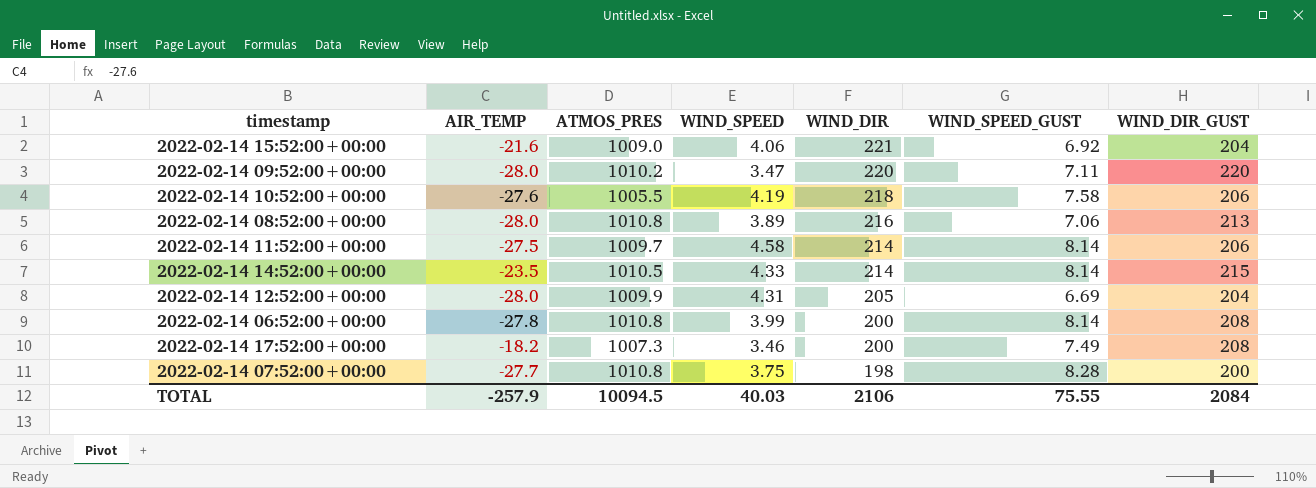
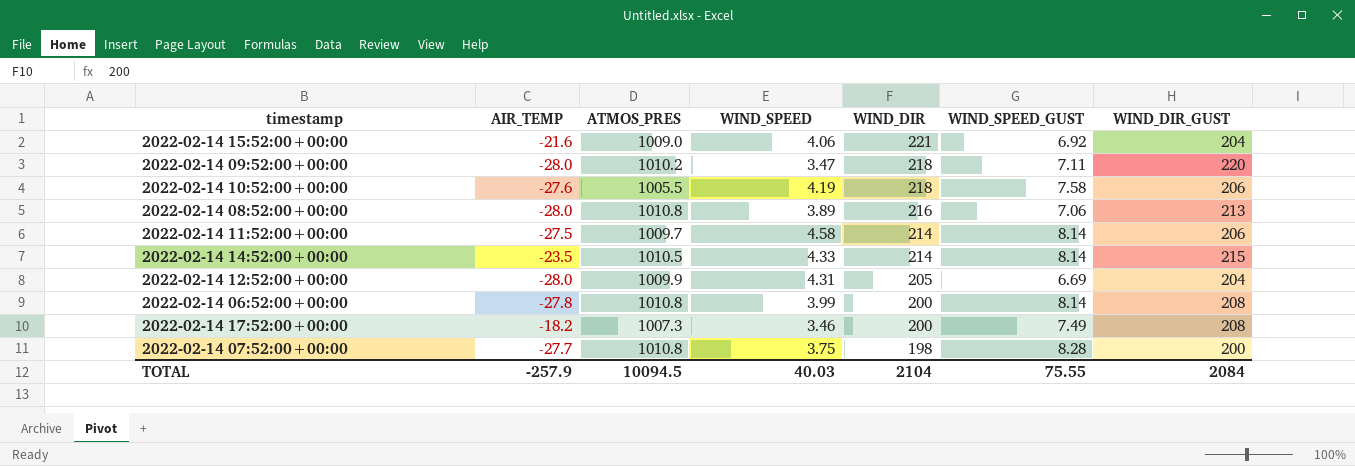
2022-02-14 09:52:00+00:00 | WIND_DIR: 220 -> 218
TOTAL | WIND_DIR: 2106 -> 2104

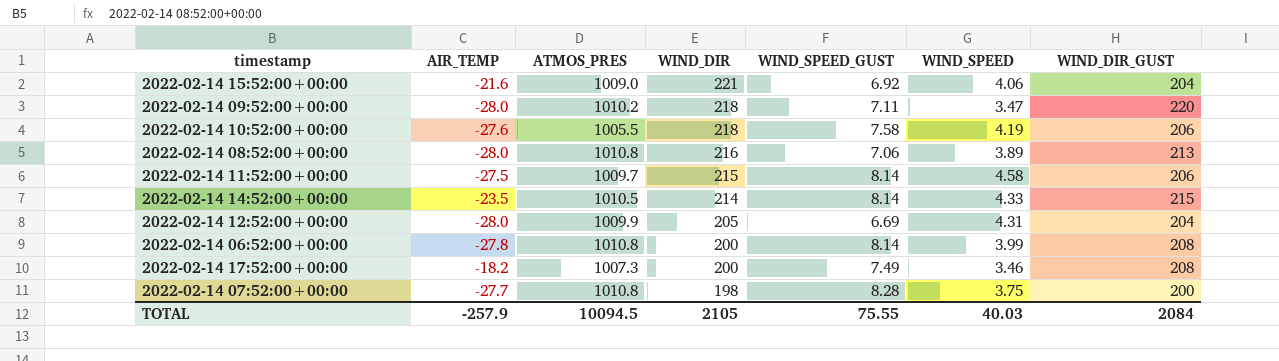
column WIND_SPEED | position: 4 -> 6
2022-02-14 11:52:00+00:00 | WIND_DIR: 214 -> 215
TOTAL | WIND_DIR: 2104 -> 2105

